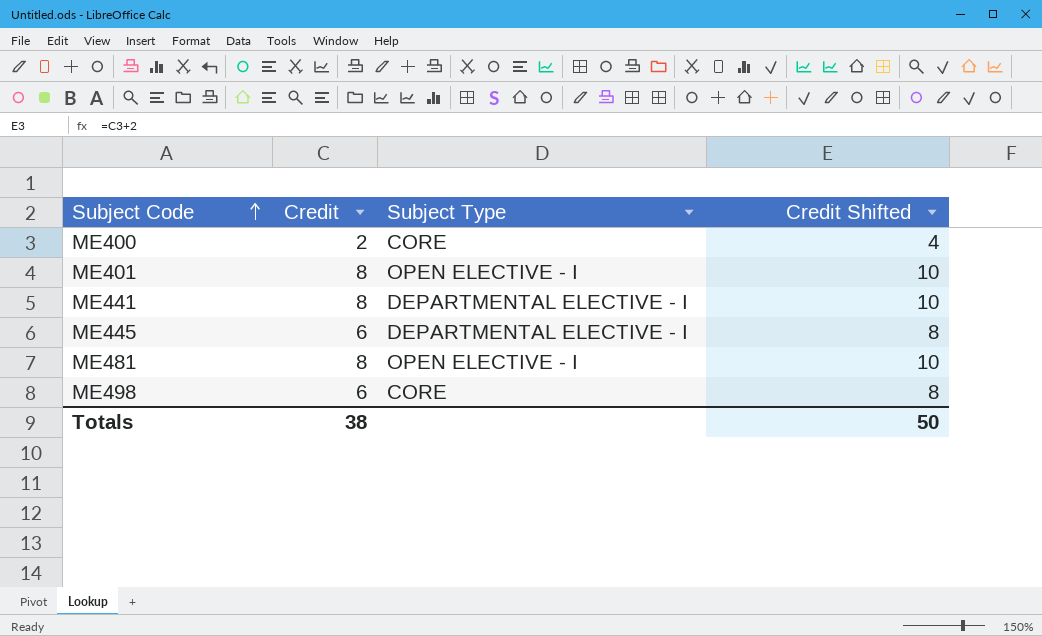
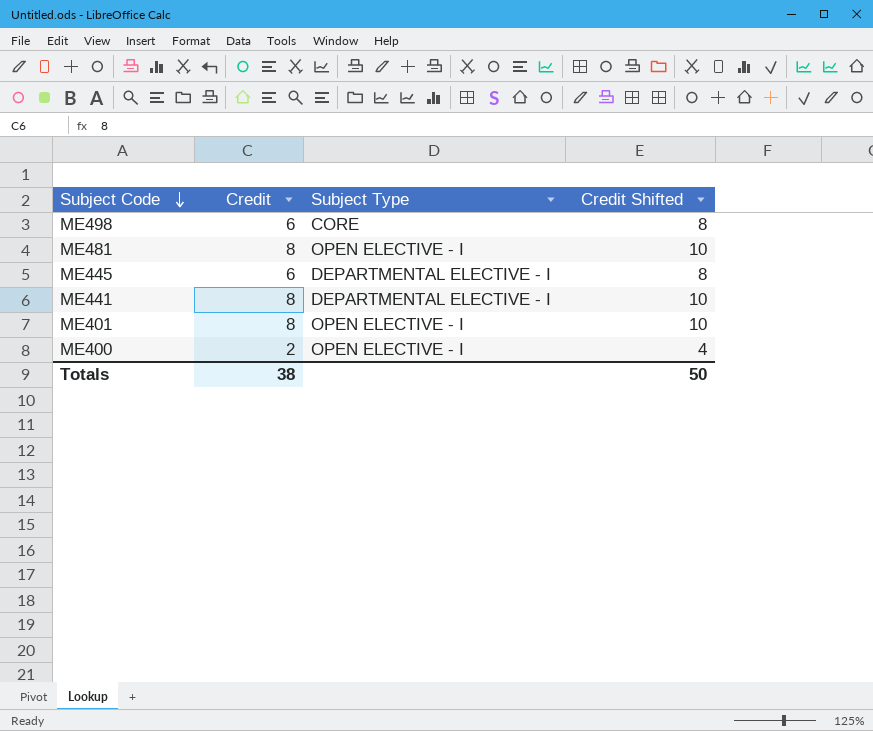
row order: Subject Code ascending -> Subject Code descending
ME400 | Subject Type: CORE -> OPEN ELECTIVE - I

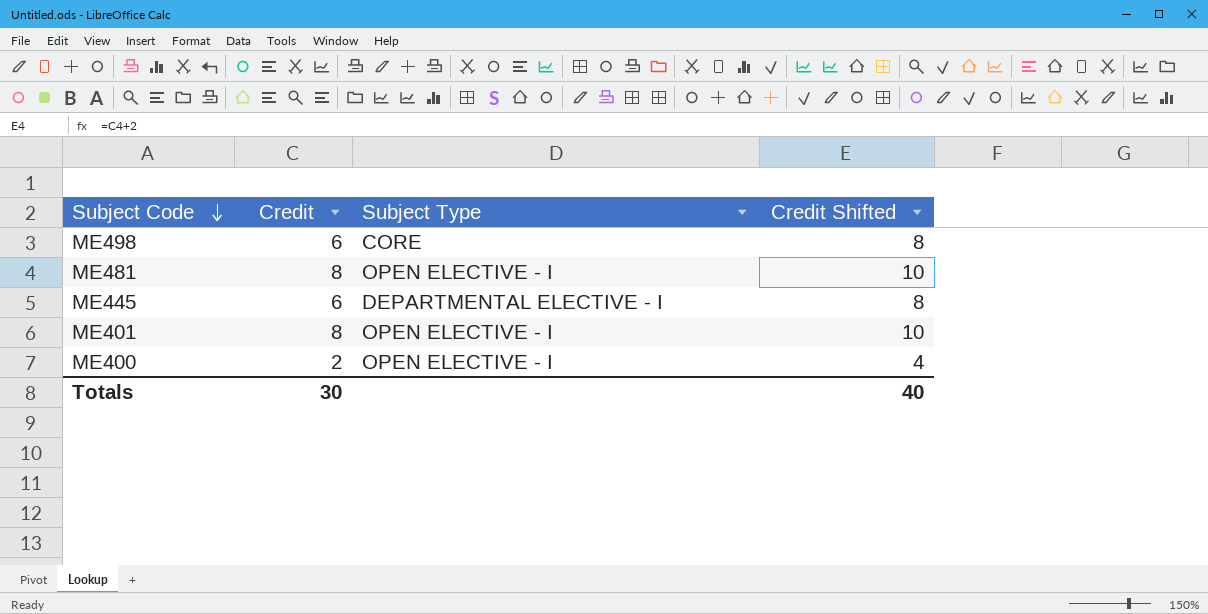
row ME441: 8 | DEPARTMENTAL ELECTIVE - I | 10 -> none
Totals | Credit: 38 -> 30
Totals | Credit Shifted: 50 -> 40

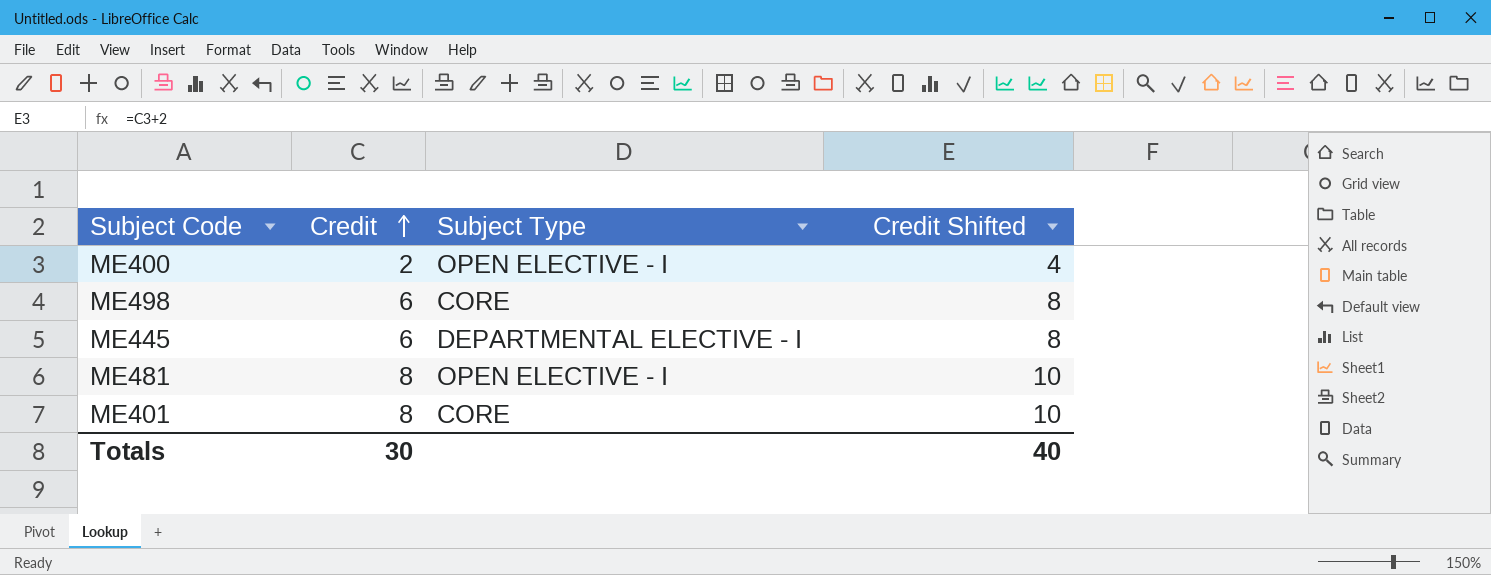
row order: Subject Code descending -> Credit ascending
ME401 | Subject Type: OPEN ELECTIVE - I -> CORE

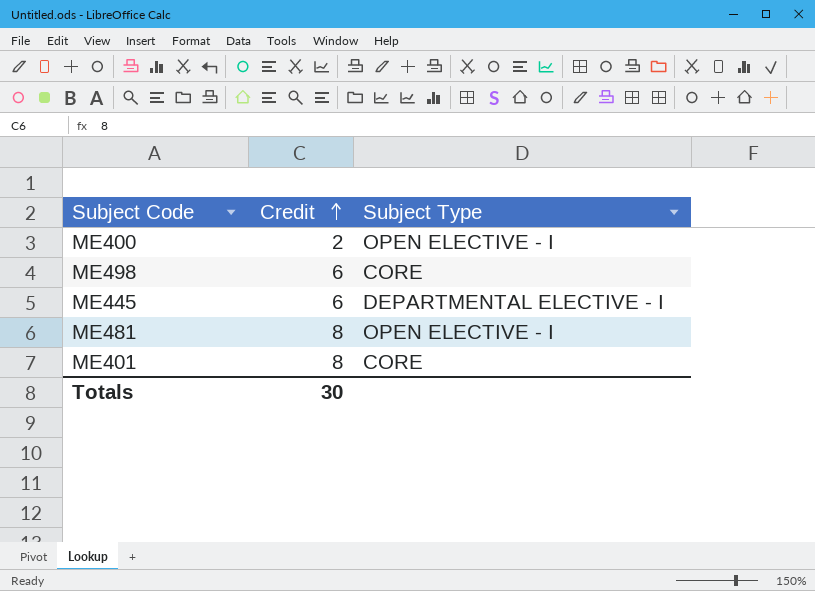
column Credit Shifted | formula: [Credit] + 2 -> none

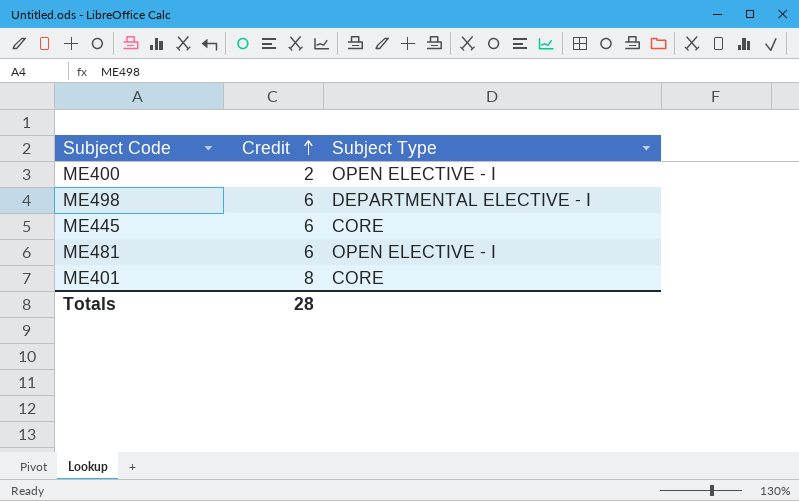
ME498 | Subject Type: CORE -> DEPARTMENTAL ELECTIVE - I
ME445 | Subject Type: DEPARTMENTAL ELECTIVE - I -> CORE
ME481 | Credit: 8 -> 6
Totals | Credit: 30 -> 28

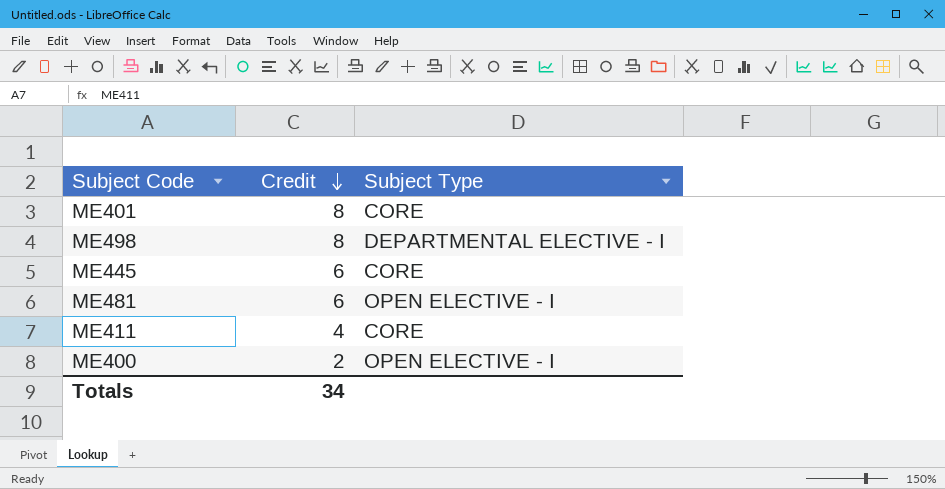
row order: Credit ascending -> Credit descending
ME498 | Credit: 6 -> 8
row ME411: none -> 4 | CORE
Totals | Credit: 28 -> 34

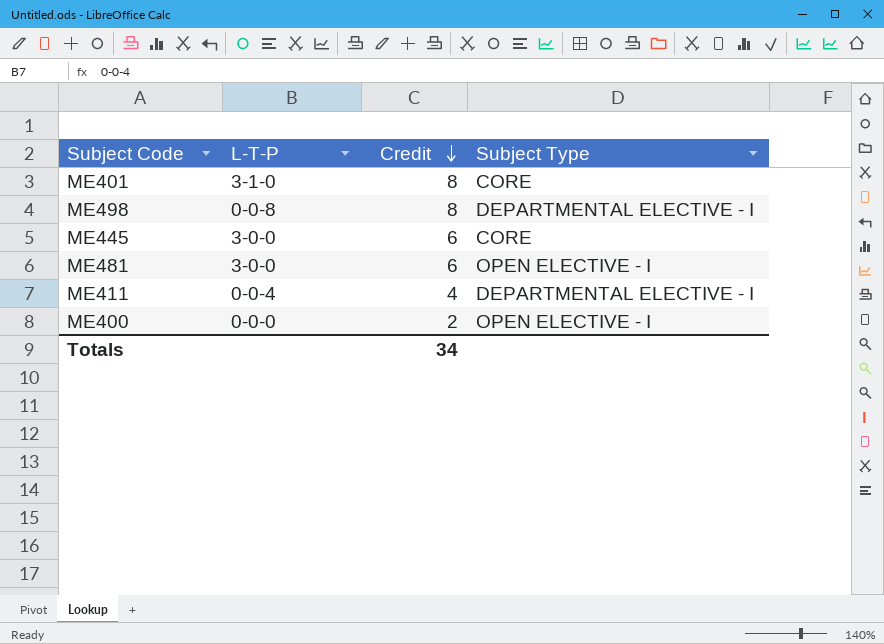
column L-T-P | position: none -> 2
ME411 | Subject Type: CORE -> DEPARTMENTAL ELECTIVE - I

